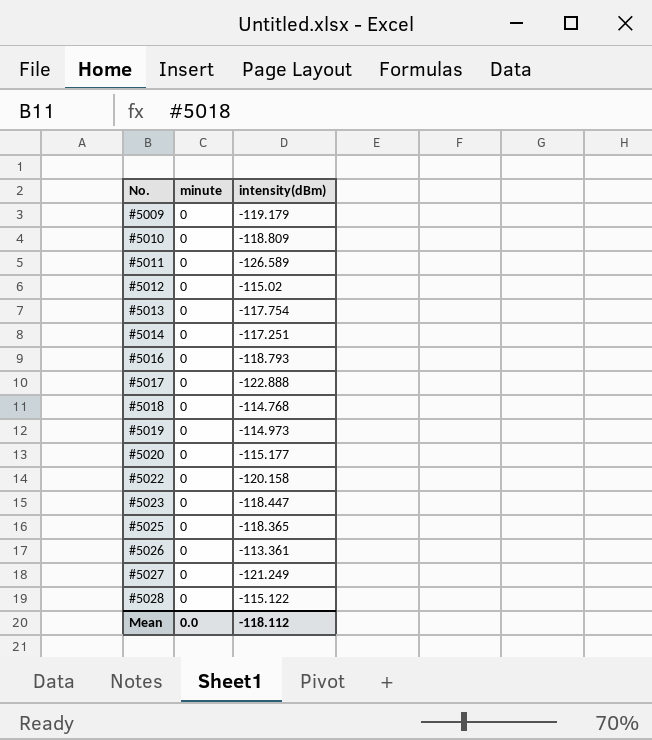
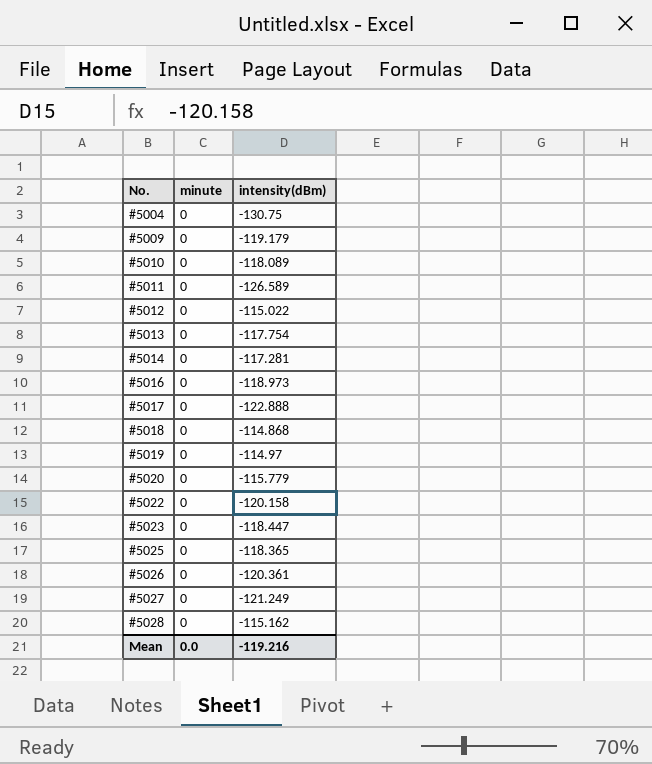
row #5004: none -> 0 | -130.75
#5010 | intensity(dBm): -118.809 -> -118.089
#5012 | intensity(dBm): -115.02 -> -115.022
#5014 | intensity(dBm): -117.251 -> -117.281
#5016 | intensity(dBm): -118.793 -> -118.973
#5018 | intensity(dBm): -114.768 -> -114.868
#5019 | intensity(dBm): -114.973 -> -114.97
#5020 | intensity(dBm): -115.177 -> -115.779
#5026 | intensity(dBm): -113.361 -> -120.361
#5028 | intensity(dBm): -115.122 -> -115.162
Mean | intensity(dBm): -118.112 -> -119.216

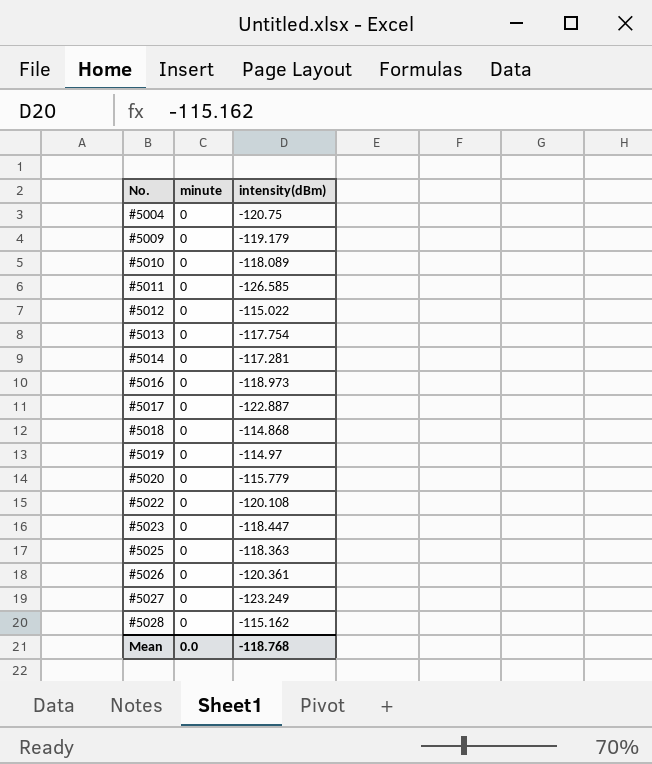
#5004 | intensity(dBm): -130.75 -> -120.75
#5011 | intensity(dBm): -126.589 -> -126.585
#5017 | intensity(dBm): -122.888 -> -122.887
#5022 | intensity(dBm): -120.158 -> -120.108
#5025 | intensity(dBm): -118.365 -> -118.363
#5027 | intensity(dBm): -121.249 -> -123.249
Mean | intensity(dBm): -119.216 -> -118.768

